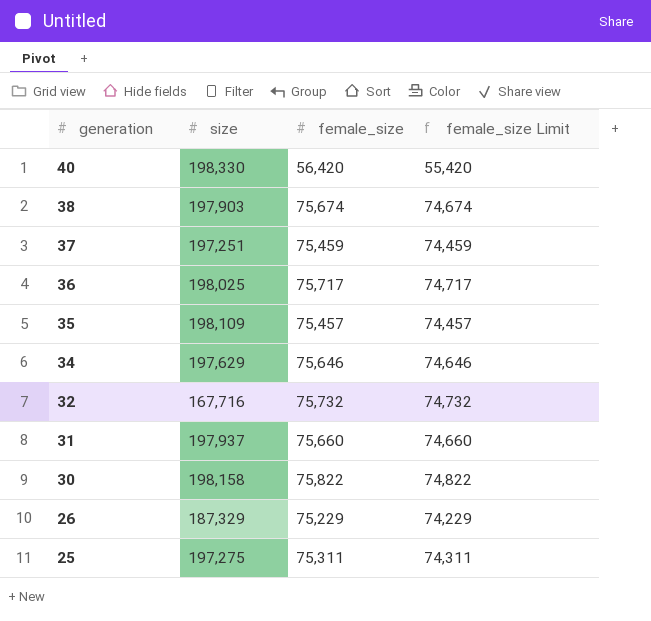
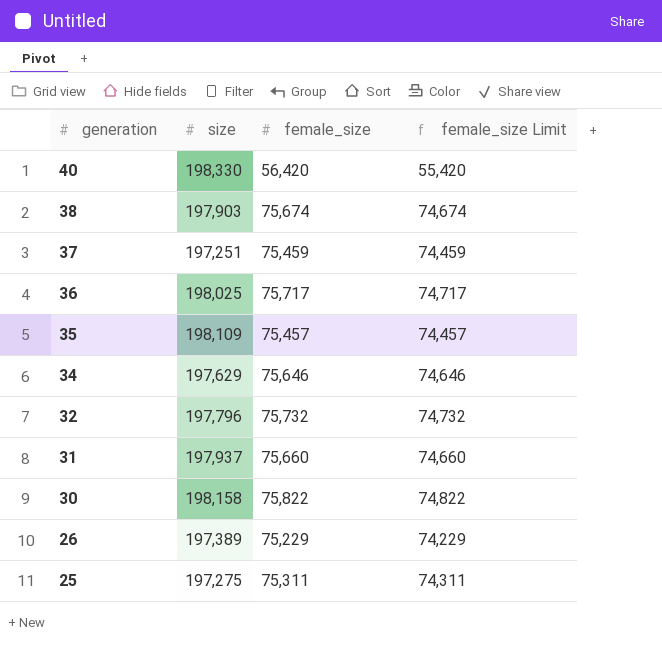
32 | size: 167,716 -> 197,796
26 | size: 187,329 -> 197,389

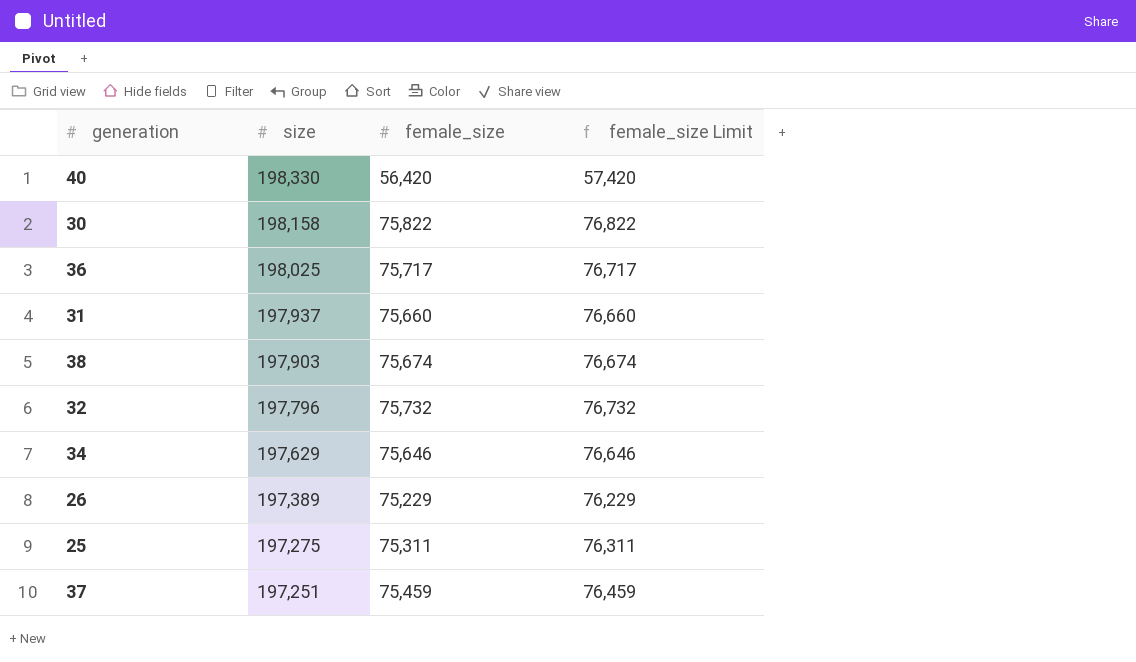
row order: generation descending -> size descending
column female_size Limit | formula: [female_size] - 1000 -> [female_size] + 1000
row 35: 198,109 | 75,457 | 74,457 -> none

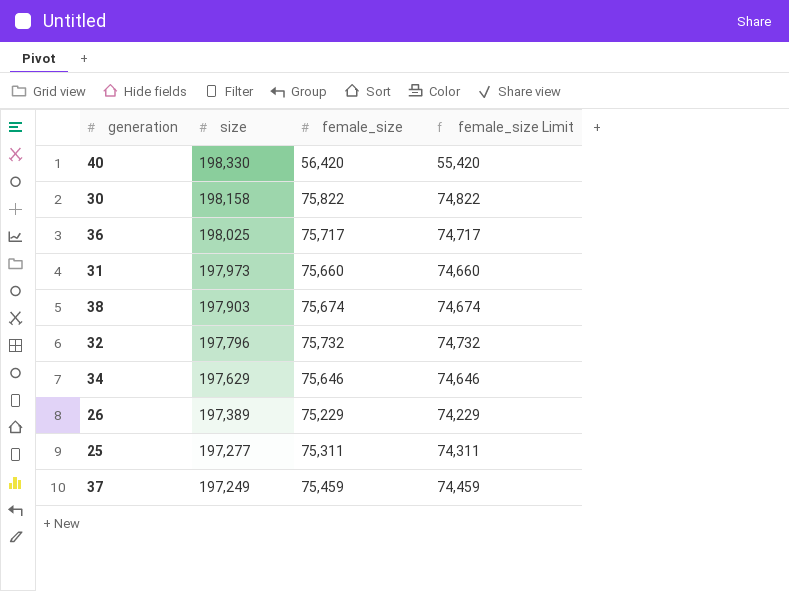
column female_size Limit | formula: [female_size] + 1000 -> [female_size] - 1000
31 | size: 197,937 -> 197,973
25 | size: 197,275 -> 197,277
37 | size: 197,251 -> 197,249

